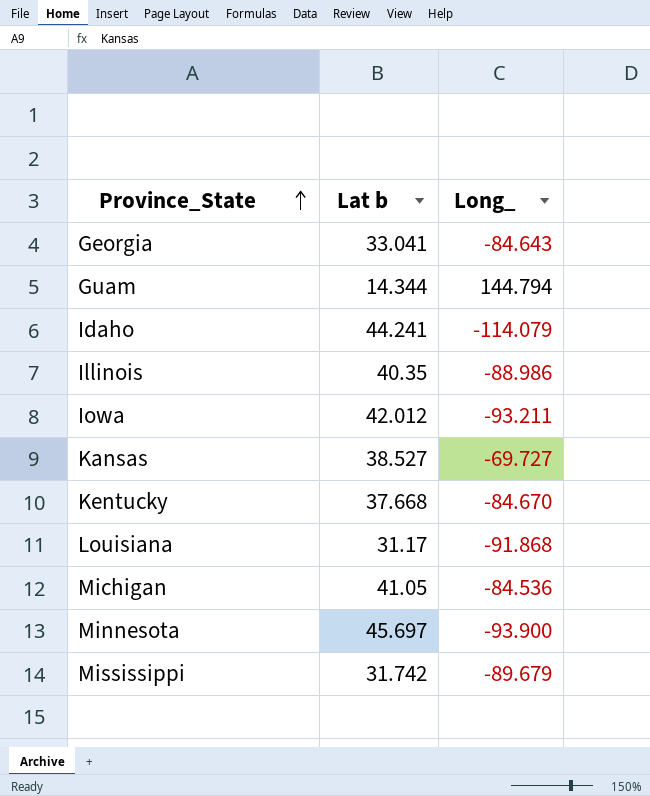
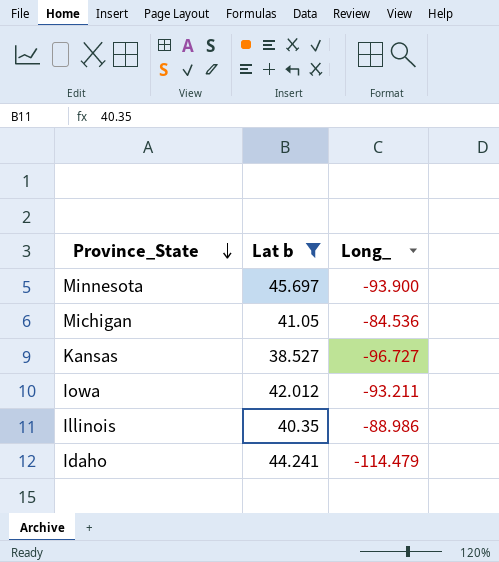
filter: none -> Lat b >= 38.527
row order: Province_State ascending -> Province_State descending
Kansas | Long_: -69.727 -> -96.727
Idaho | Long_: -114.079 -> -114.479

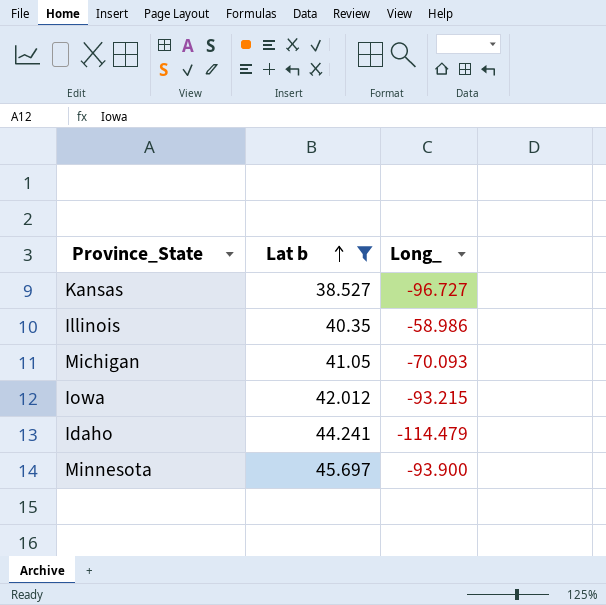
row order: Province_State descending -> Lat b ascending
Illinois | Long_: -88.986 -> -58.986
Michigan | Long_: -84.536 -> -70.093
Iowa | Long_: -93.211 -> -93.215

